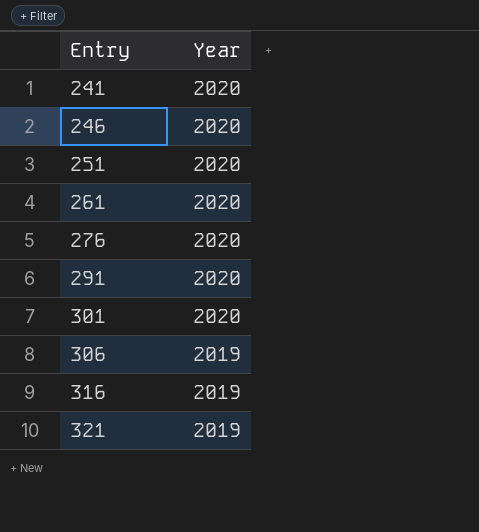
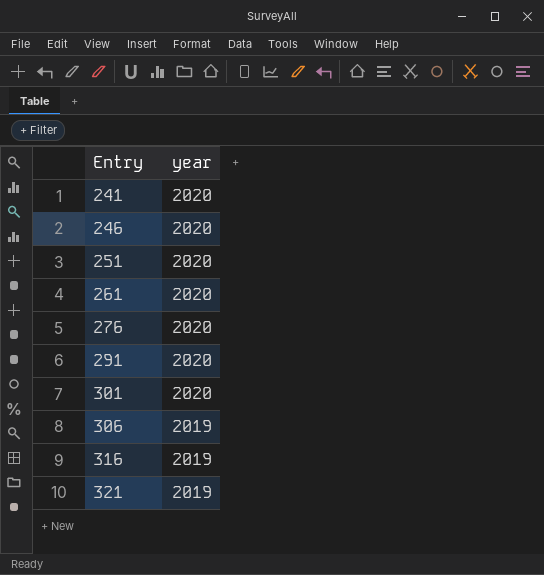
column name: Year -> year

